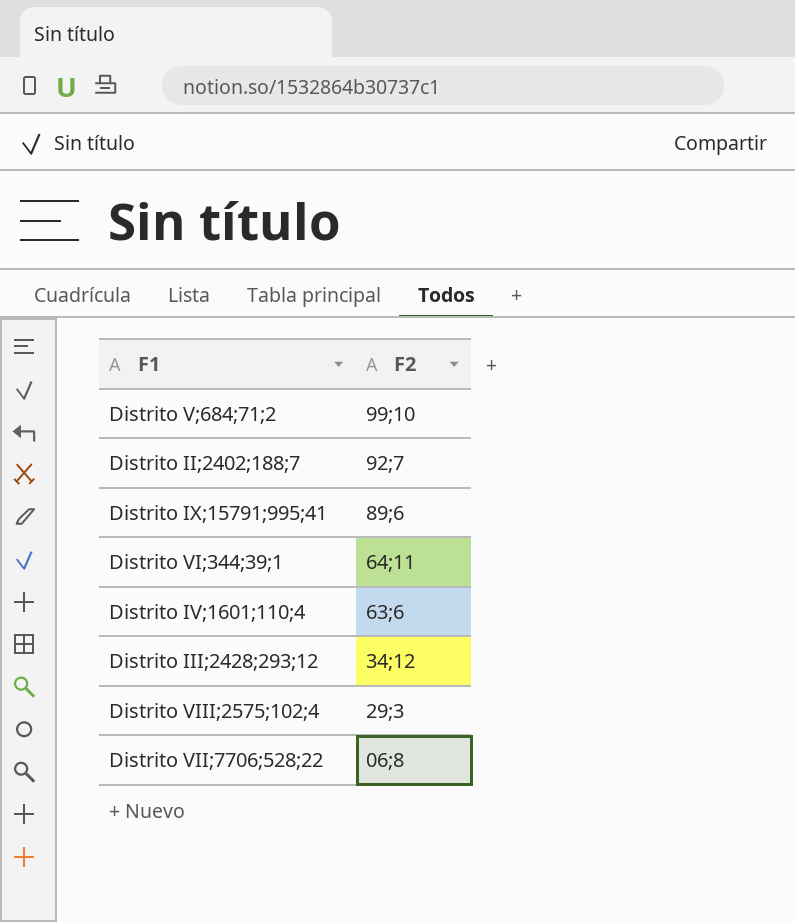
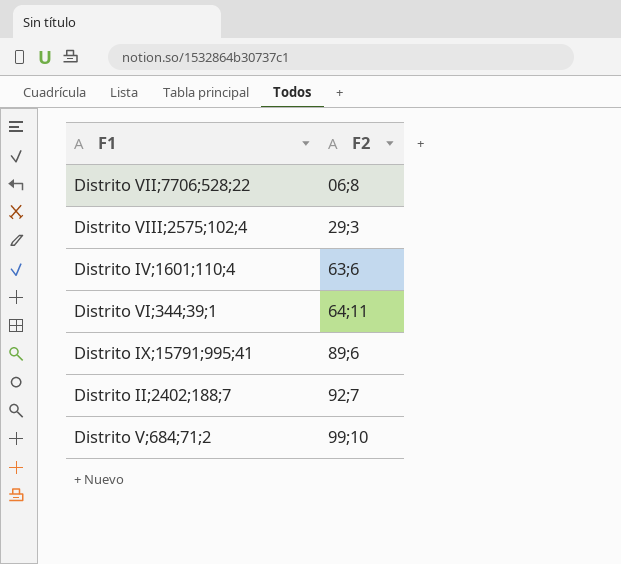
row order: F2 descending -> F2 ascending
row Distrito III;2428;293;12: 34;12 -> none

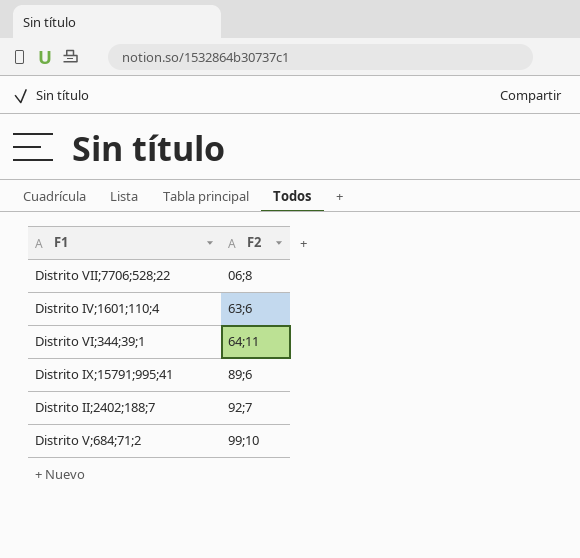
row Distrito VIII;2575;102;4: 29;3 -> none

